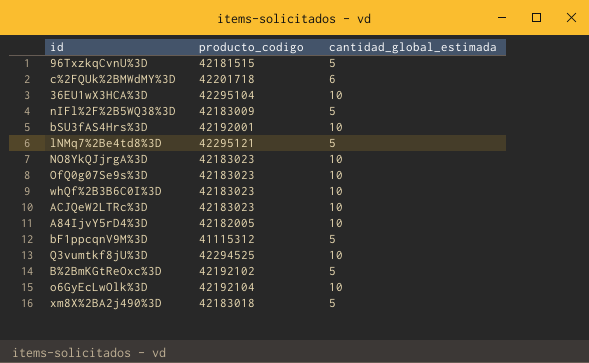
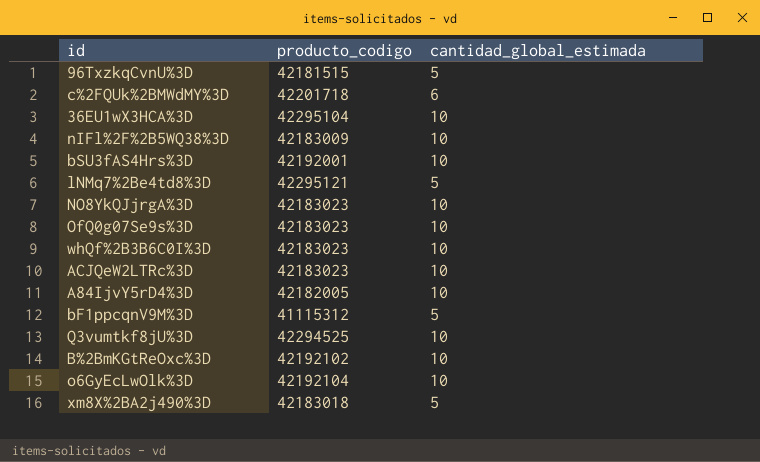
nIFl%2F%2B5WQ38%3D | cantidad_global_estimada: 5 -> 10
B%2BmKGtReOxc%3D | cantidad_global_estimada: 5 -> 10

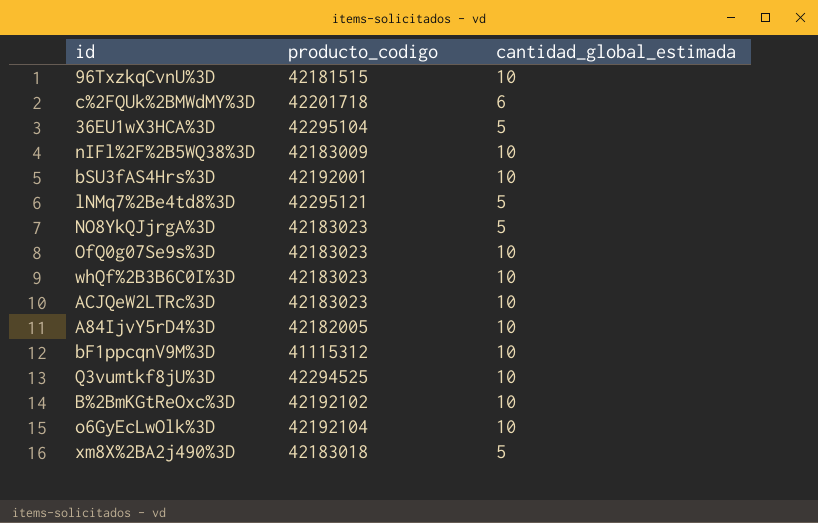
96TxzkqCvnU%3D | cantidad_global_estimada: 5 -> 10
36EU1wX3HCA%3D | cantidad_global_estimada: 10 -> 5
NO8YkQJjrgA%3D | cantidad_global_estimada: 10 -> 5
bF1ppcqnV9M%3D | cantidad_global_estimada: 5 -> 10

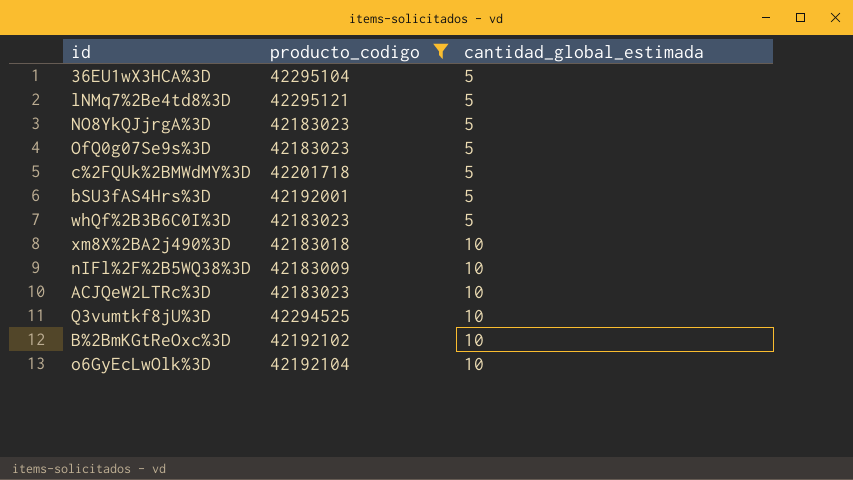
filter: none -> producto_codigo >= 42183009
row order: none -> cantidad_global_estimada ascending
OfQ0g07Se9s%3D | cantidad_global_estimada: 10 -> 5
c%2FQUk%2BMWdMY%3D | cantidad_global_estimada: 6 -> 5
bSU3fAS4Hrs%3D | cantidad_global_estimada: 10 -> 5
whQf%2B3B6C0I%3D | cantidad_global_estimada: 10 -> 5
xm8X%2BA2j490%3D | cantidad_global_estimada: 5 -> 10

